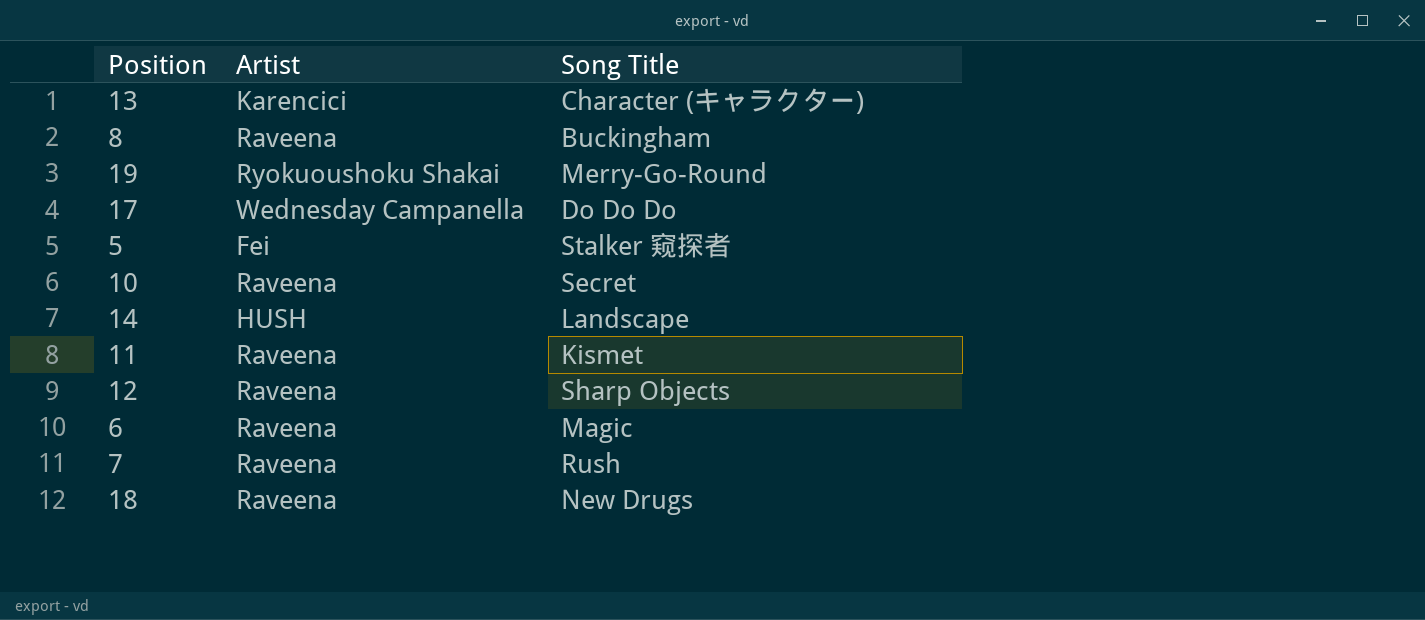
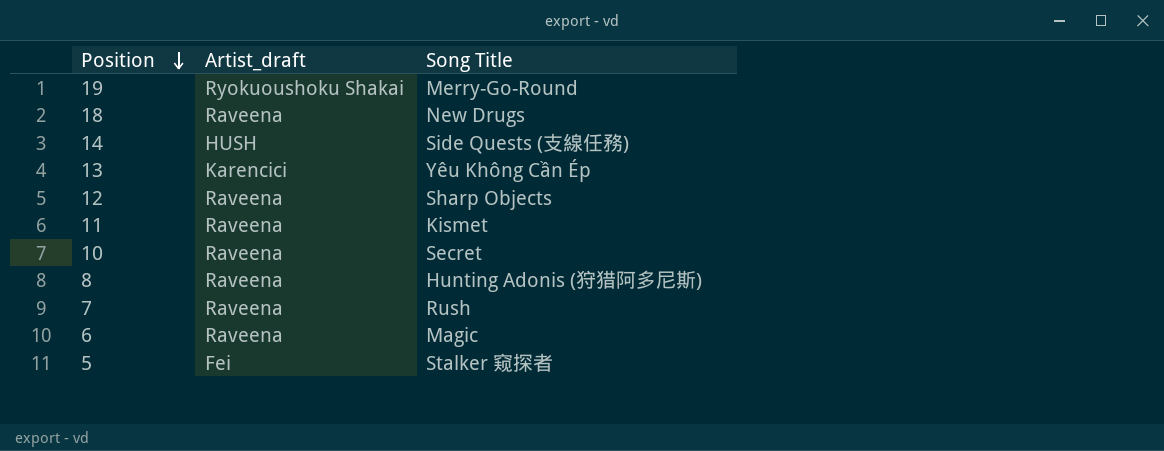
row order: none -> Position descending
column name: Artist -> Artist_draft
row 17: Wednesday Campanella | Do Do Do -> none
14 | Song Title: Landscape -> Side Quests (支線任務)
13 | Song Title: Character (キャラクター) -> Yêu Không Cần Ép
8 | Song Title: Buckingham -> Hunting Adonis (狩猎阿多尼斯)

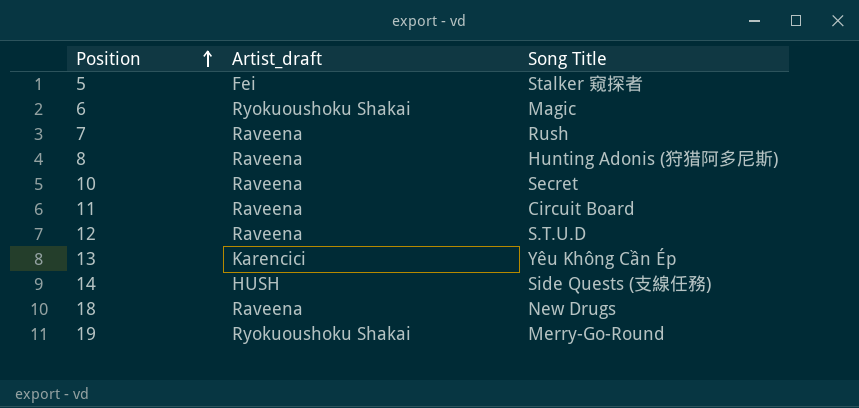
row order: Position descending -> Position ascending
6 | Artist_draft: Raveena -> Ryokuoushoku Shakai
11 | Song Title: Kismet -> Circuit Board
12 | Song Title: Sharp Objects -> S.T.U.D

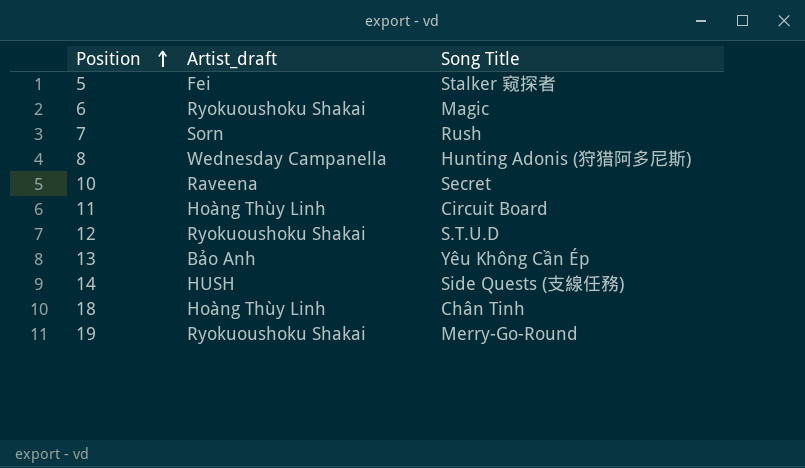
7 | Artist_draft: Raveena -> Sorn
8 | Artist_draft: Raveena -> Wednesday Campanella
11 | Artist_draft: Raveena -> Hoàng Thùy Linh
12 | Artist_draft: Raveena -> Ryokuoushoku Shakai
13 | Artist_draft: Karencici -> Bảo Anh
18 | Artist_draft: Raveena -> Hoàng Thùy Linh
18 | Song Title: New Drugs -> Chân Tinh

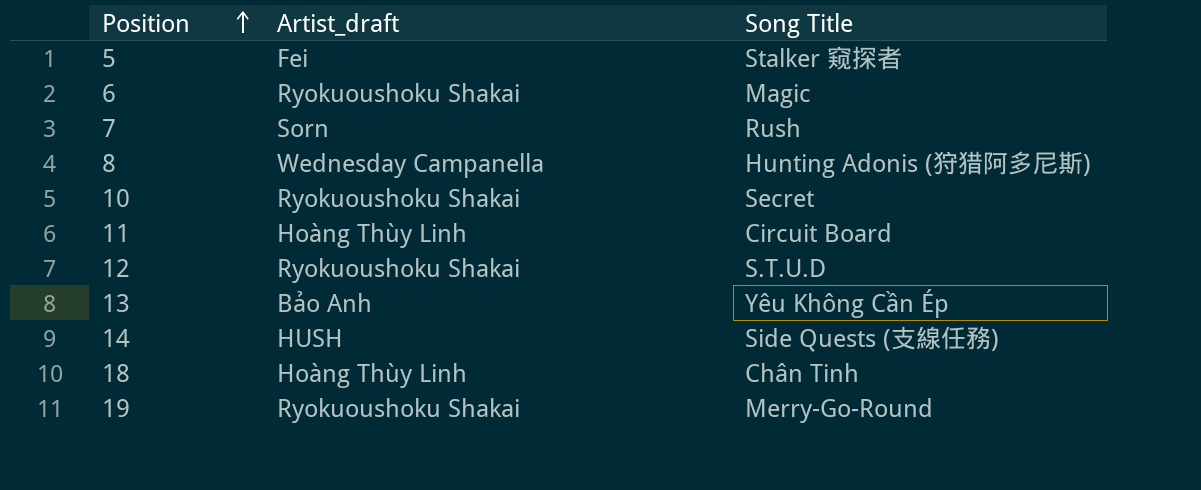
10 | Artist_draft: Raveena -> Ryokuoushoku Shakai

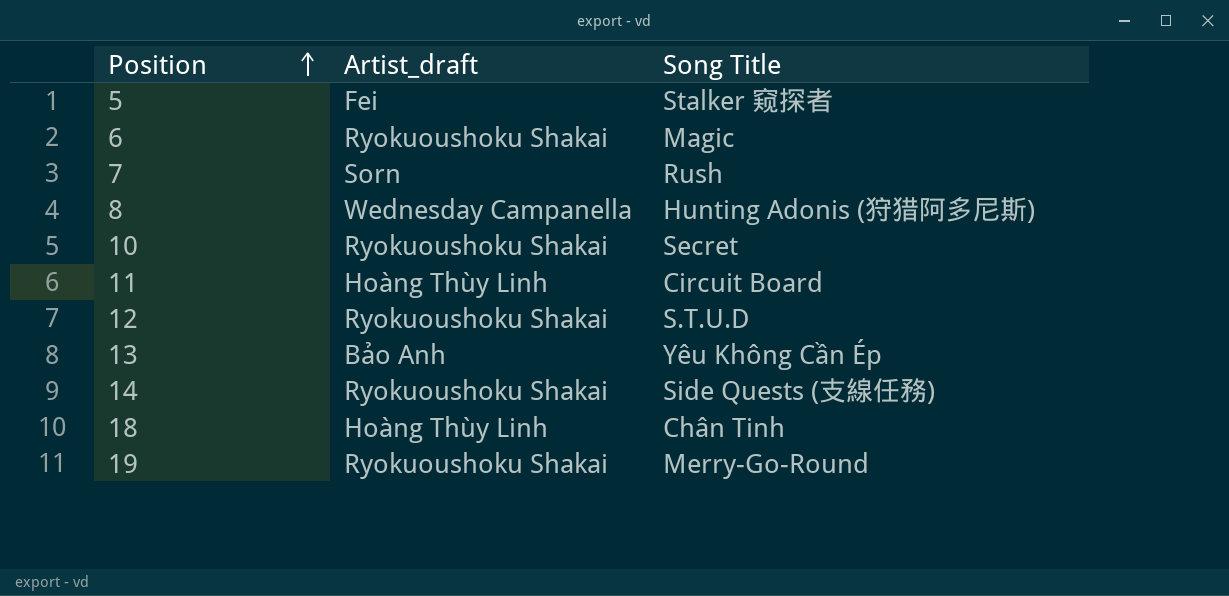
14 | Artist_draft: HUSH -> Ryokuoushoku Shakai

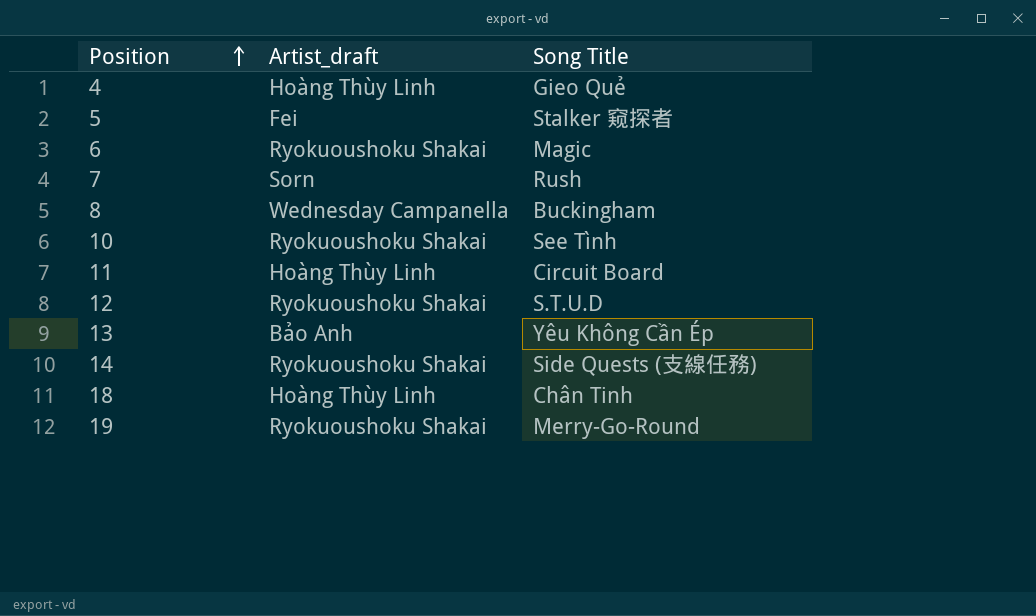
row 4: none -> Hoàng Thùy Linh | Gieo Quẻ
8 | Song Title: Hunting Adonis (狩猎阿多尼斯) -> Buckingham
10 | Song Title: Secret -> See Tình

